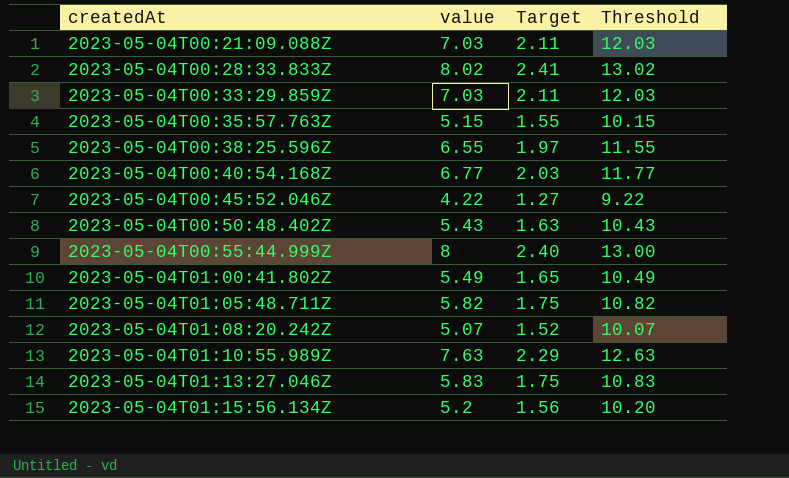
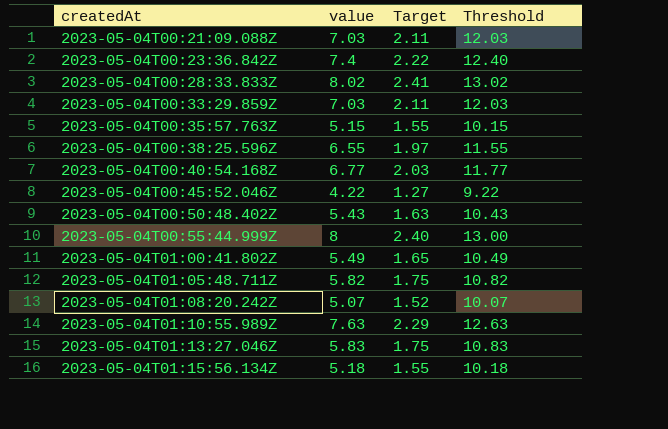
row 2023-05-04T00:23:36.842Z: none -> 7.4 | 2.22 | 12.40
2023-05-04T01:15:56.134Z | value: 5.2 -> 5.18
2023-05-04T01:15:56.134Z | Target: 1.56 -> 1.55
2023-05-04T01:15:56.134Z | Threshold: 10.20 -> 10.18

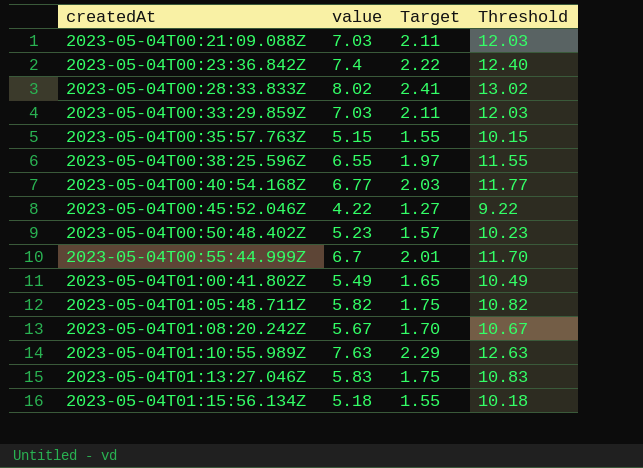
2023-05-04T00:50:48.402Z | value: 5.43 -> 5.23
2023-05-04T00:50:48.402Z | Target: 1.63 -> 1.57
2023-05-04T00:50:48.402Z | Threshold: 10.43 -> 10.23
2023-05-04T00:55:44.999Z | value: 8 -> 6.7
2023-05-04T00:55:44.999Z | Target: 2.40 -> 2.01
2023-05-04T00:55:44.999Z | Threshold: 13.00 -> 11.70
2023-05-04T01:08:20.242Z | value: 5.07 -> 5.67
2023-05-04T01:08:20.242Z | Target: 1.52 -> 1.70
2023-05-04T01:08:20.242Z | Threshold: 10.07 -> 10.67

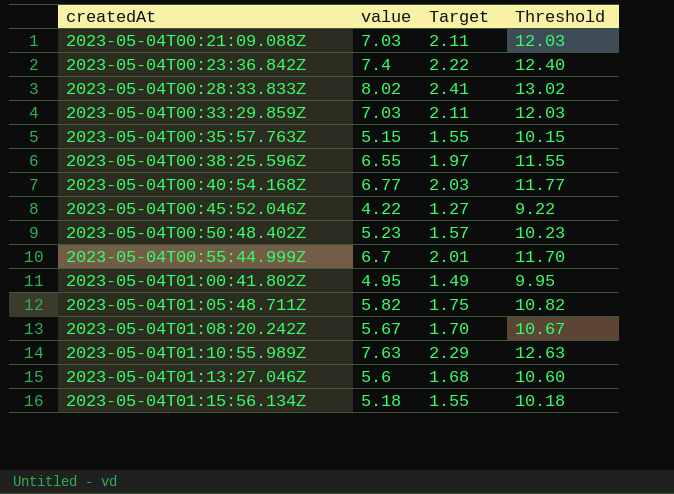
2023-05-04T01:00:41.802Z | value: 5.49 -> 4.95
2023-05-04T01:00:41.802Z | Target: 1.65 -> 1.49
2023-05-04T01:00:41.802Z | Threshold: 10.49 -> 9.95
2023-05-04T01:13:27.046Z | value: 5.83 -> 5.6
2023-05-04T01:13:27.046Z | Target: 1.75 -> 1.68
2023-05-04T01:13:27.046Z | Threshold: 10.83 -> 10.60

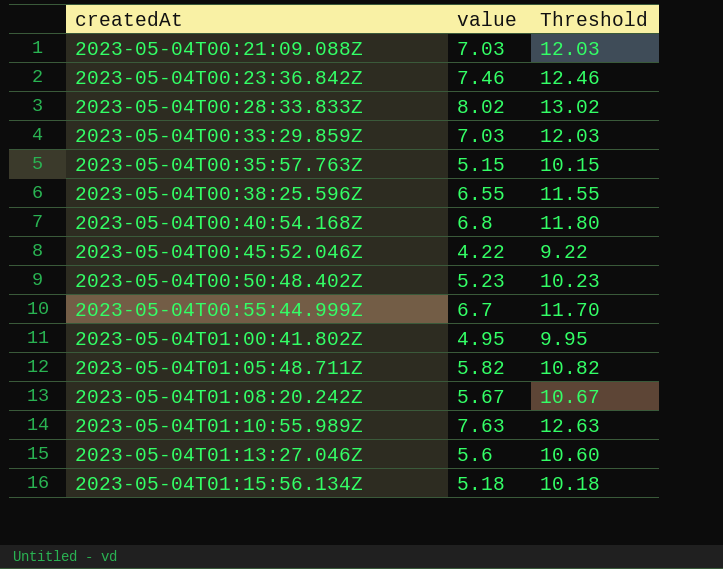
column Target | formula: [value] * 0.3 -> none
2023-05-04T00:23:36.842Z | value: 7.4 -> 7.46
2023-05-04T00:23:36.842Z | Threshold: 12.40 -> 12.46
2023-05-04T00:40:54.168Z | value: 6.77 -> 6.8
2023-05-04T00:40:54.168Z | Threshold: 11.77 -> 11.80

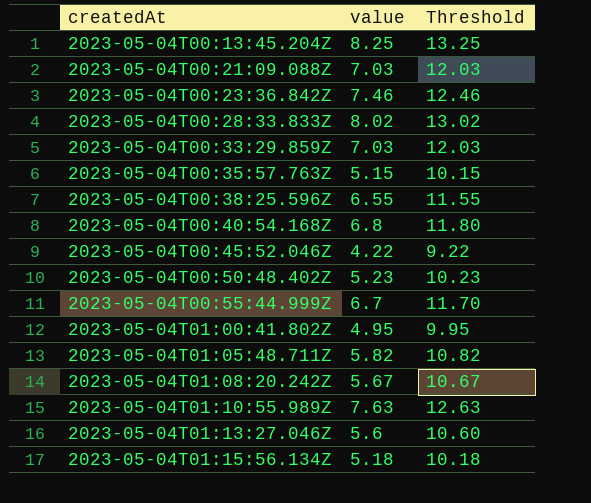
row 2023-05-04T00:13:45.204Z: none -> 8.25 | 13.25

